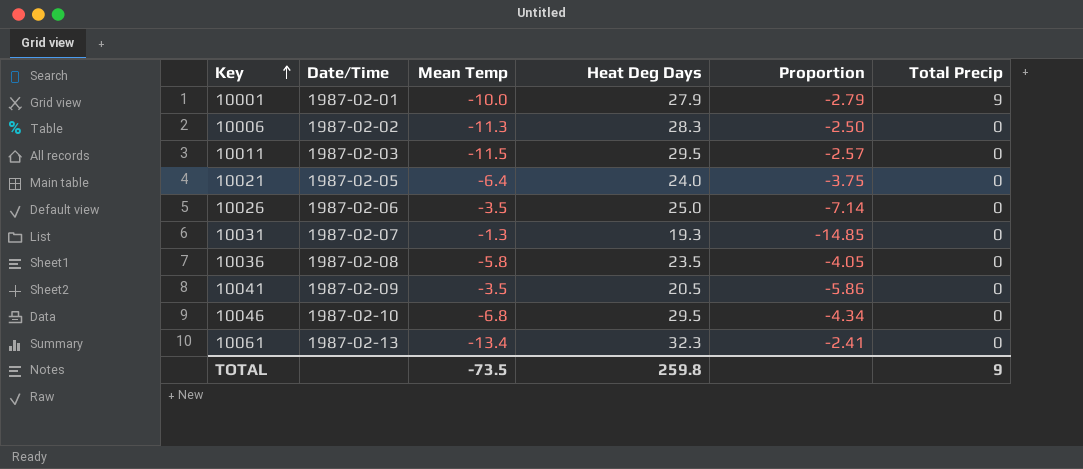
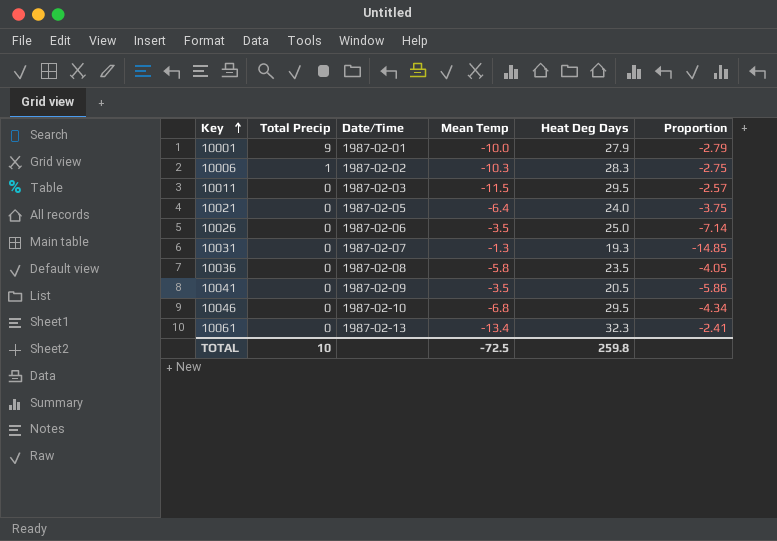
column Total Precip | position: 6 -> 2
10006 | Total Precip: 0 -> 1
10006 | Mean Temp: -11.3 -> -10.3
10006 | Proportion: -2.50 -> -2.75
TOTAL | Total Precip: 9 -> 10
TOTAL | Mean Temp: -73.5 -> -72.5

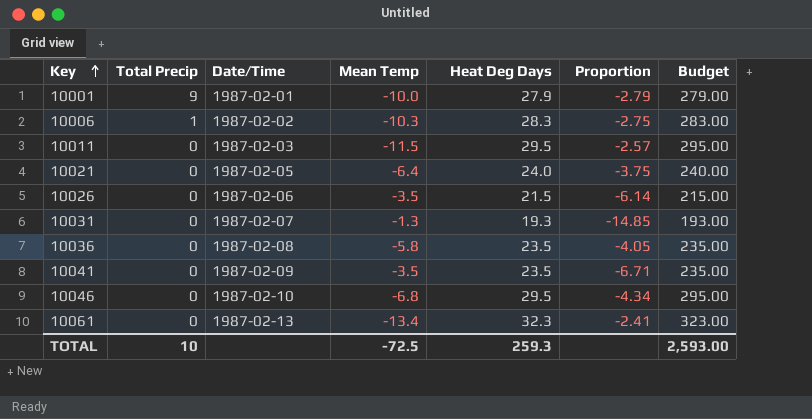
column Budget | formula: none -> [Heat Deg Days] * 10
10026 | Heat Deg Days: 25.0 -> 21.5
10026 | Proportion: -7.14 -> -6.14
10041 | Heat Deg Days: 20.5 -> 23.5
10041 | Proportion: -5.86 -> -6.71
TOTAL | Heat Deg Days: 259.8 -> 259.3

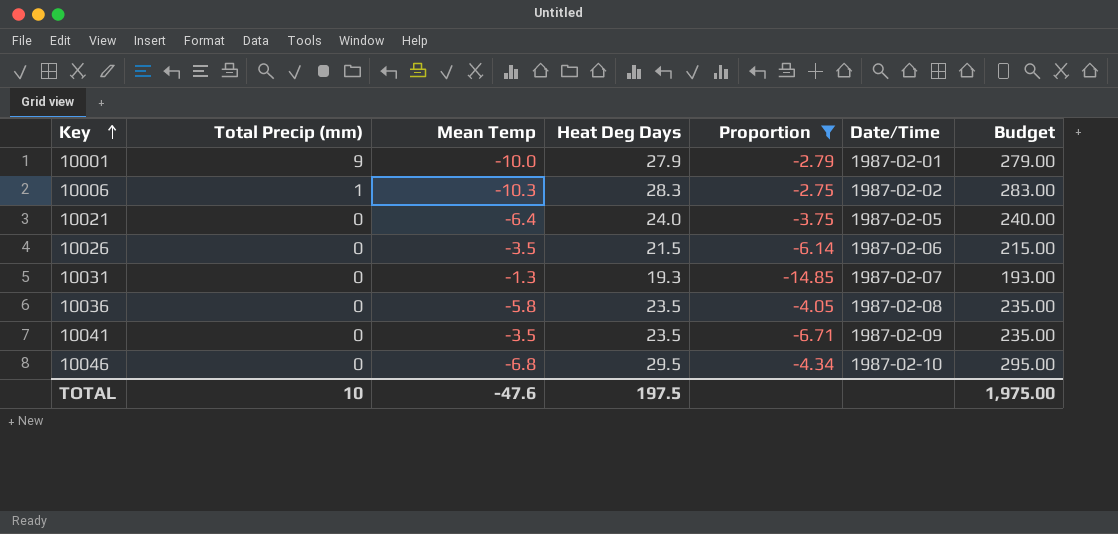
filter: none -> Proportion <= -2.75
column name: Total Precip -> Total Precip (mm)
column Date/Time | position: 3 -> 6
TOTAL | Mean Temp: -72.5 -> -47.6
TOTAL | Heat Deg Days: 259.3 -> 197.5
TOTAL | Budget: 2,593.00 -> 1,975.00

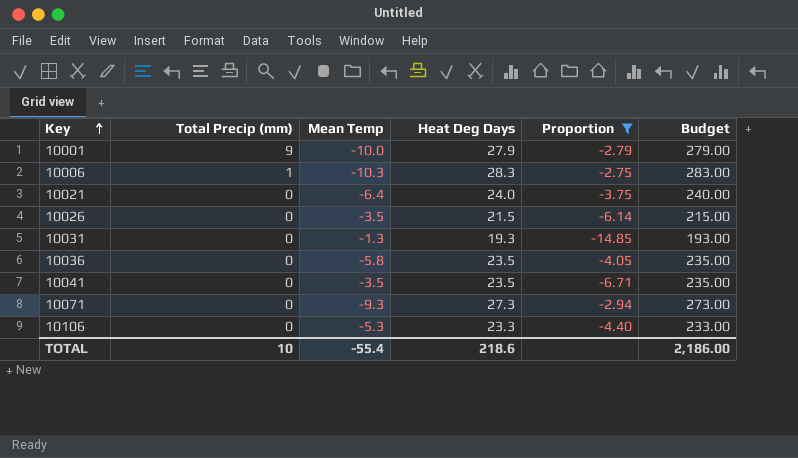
column Date/Time | position: 6 -> none
row 10046: 0 | -6.8 | 29.5 | -4.34 | 1987-02-10 | 295.00 -> none
row 10071: none -> 0 | -9.3 | 27.3 | -2.94 | 273.00
row 10106: none -> 0 | -5.3 | 23.3 | -4.40 | 233.00
TOTAL | Mean Temp: -47.6 -> -55.4
TOTAL | Heat Deg Days: 197.5 -> 218.6
TOTAL | Budget: 1,975.00 -> 2,186.00

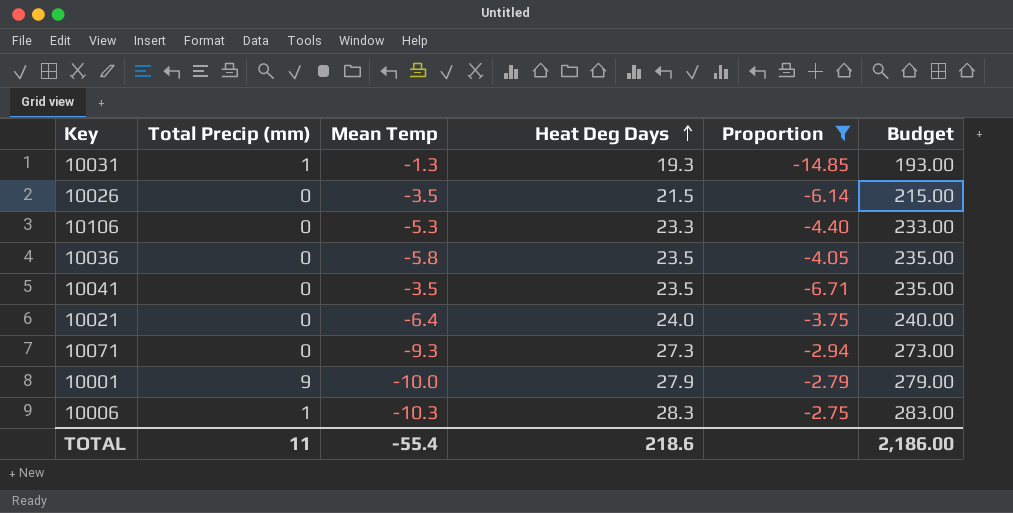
row order: Key ascending -> Heat Deg Days ascending
10031 | Total Precip (mm): 0 -> 1
TOTAL | Total Precip (mm): 10 -> 11

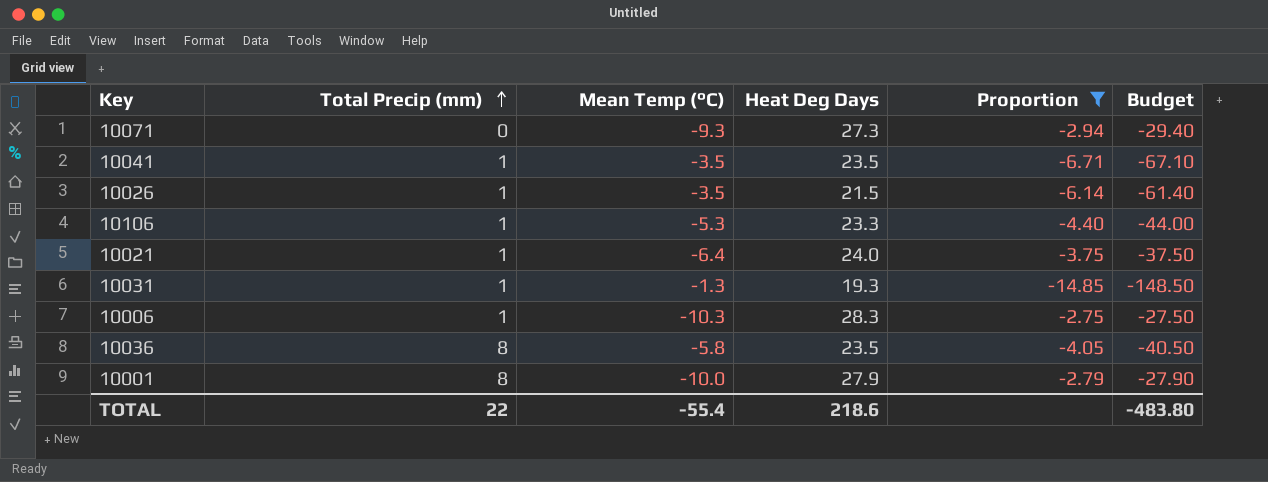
row order: Heat Deg Days ascending -> Total Precip (mm) ascending
column name: Mean Temp -> Mean Temp (°C)
column Budget | formula: [Heat Deg Days] * 10 -> [Proportion] * 10
10041 | Total Precip (mm): 0 -> 1
10026 | Total Precip (mm): 0 -> 1
10106 | Total Precip (mm): 0 -> 1
10021 | Total Precip (mm): 0 -> 1
10036 | Total Precip (mm): 0 -> 8
10001 | Total Precip (mm): 9 -> 8
TOTAL | Total Precip (mm): 11 -> 22
TOTAL | Budget: 2,186.00 -> -483.80

